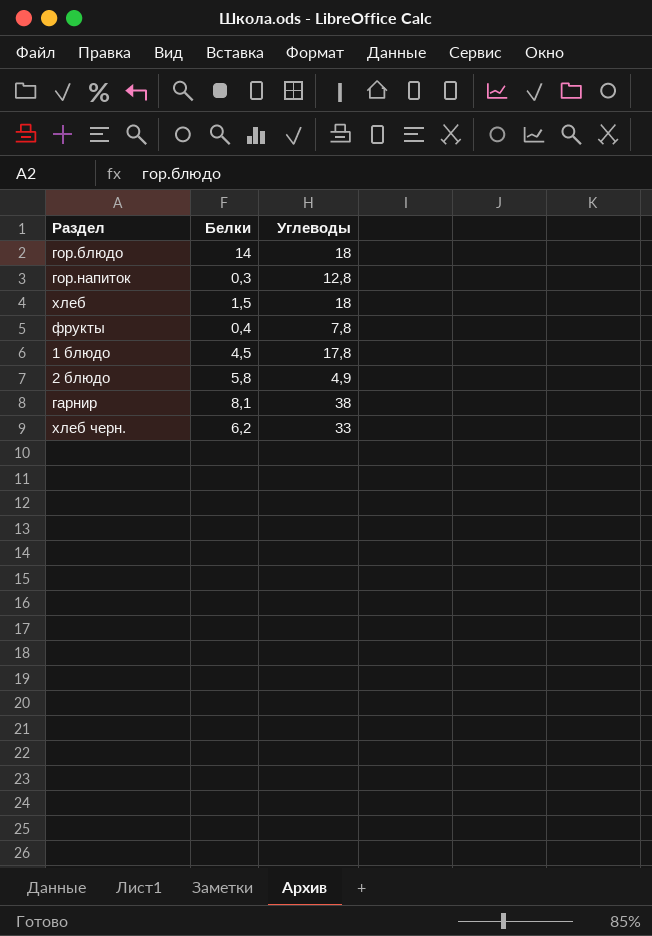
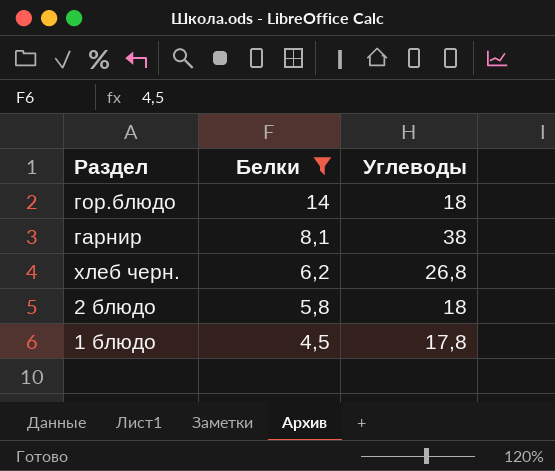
filter: none -> Белки >= 4,5
row order: none -> Белки descending
хлеб черн. | Углеводы: 33 -> 26,8
2 блюдо | Углеводы: 4,9 -> 18

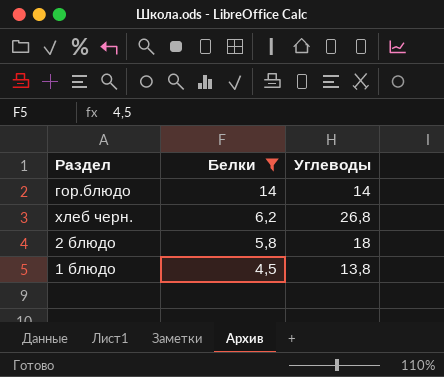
row гарнир: 8,1 | 38 -> none
гор.блюдо | Углеводы: 18 -> 14
1 блюдо | Углеводы: 17,8 -> 13,8

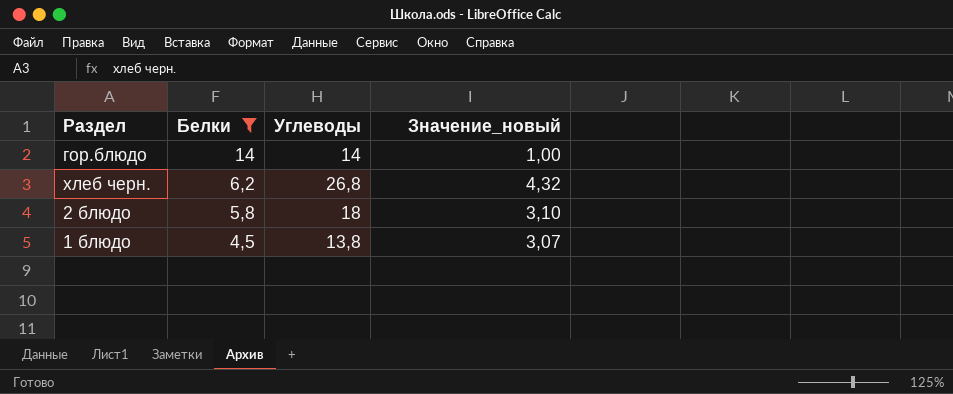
column Значение_новый | formula: none -> [Углеводы] / [Белки]

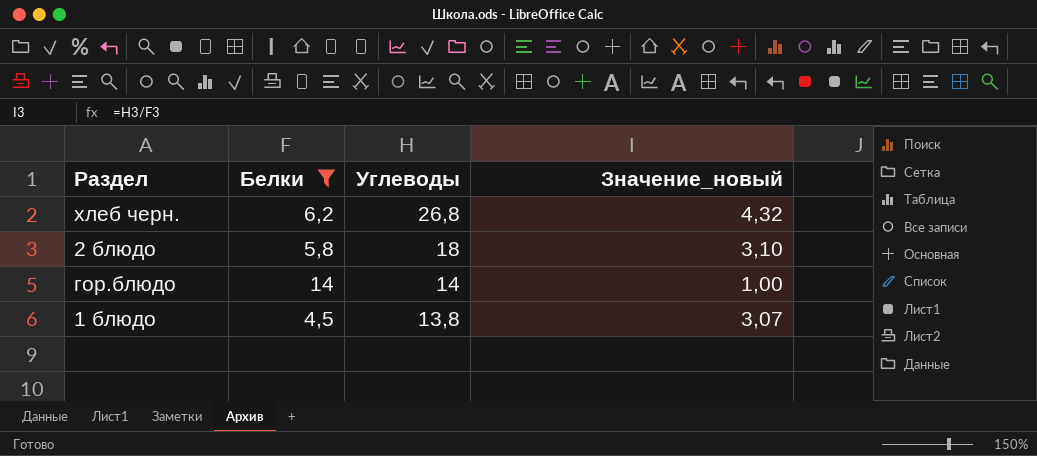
row order: Белки descending -> Углеводы descending

